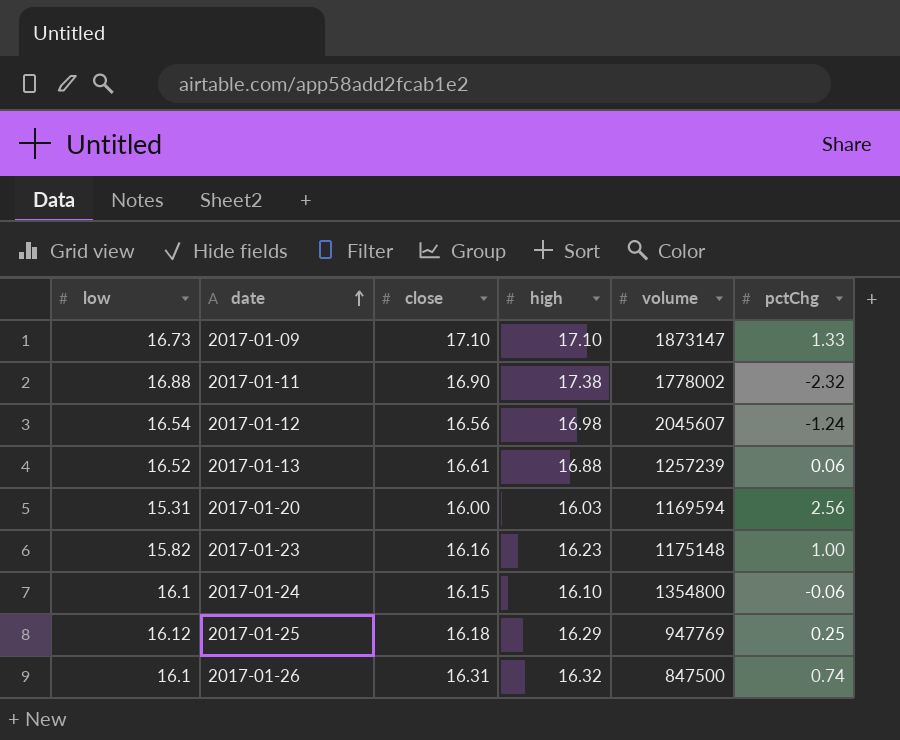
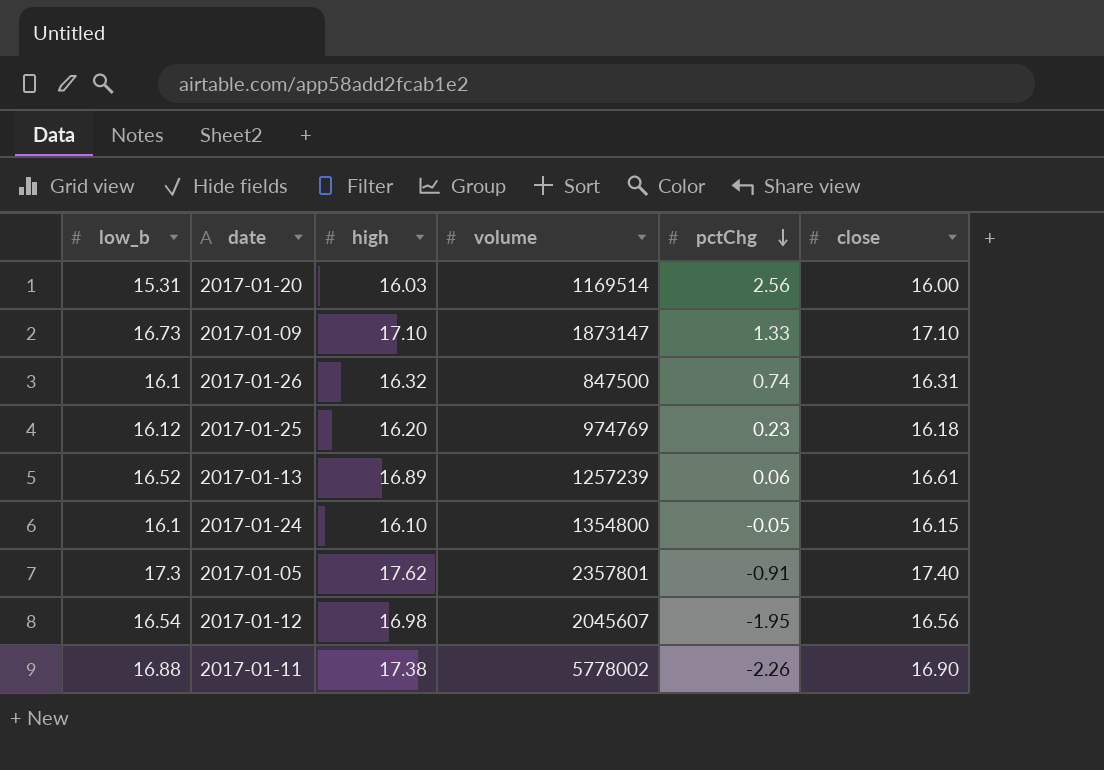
row order: date ascending -> pctChg descending
column name: low -> low_b
column close | position: 3 -> 6
row 2017-01-23: 15.82 | 16.16 | 16.23 | 1175148 | 1.00 -> none
2017-01-20 | volume: 1169594 -> 1169514
2017-01-25 | high: 16.29 -> 16.20
2017-01-25 | volume: 947769 -> 974769
2017-01-25 | pctChg: 0.25 -> 0.23
2017-01-13 | high: 16.88 -> 16.89
2017-01-24 | pctChg: -0.06 -> -0.05
row 2017-01-05: none -> 17.3 | 17.62 | 2357801 | -0.91 | 17.40
2017-01-12 | pctChg: -1.24 -> -1.95
2017-01-11 | volume: 1778002 -> 5778002
2017-01-11 | pctChg: -2.32 -> -2.26

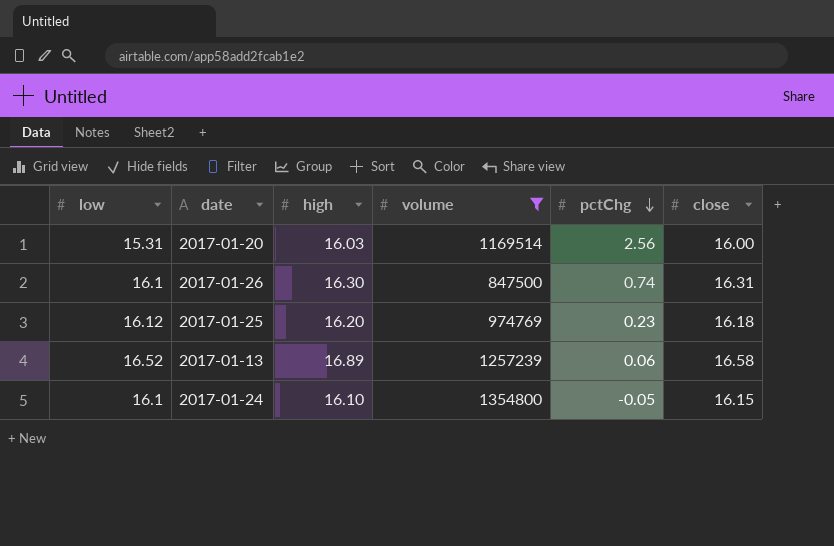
filter: none -> volume <= 1354800
column name: low_b -> low
2017-01-26 | high: 16.32 -> 16.30
2017-01-13 | close: 16.61 -> 16.58

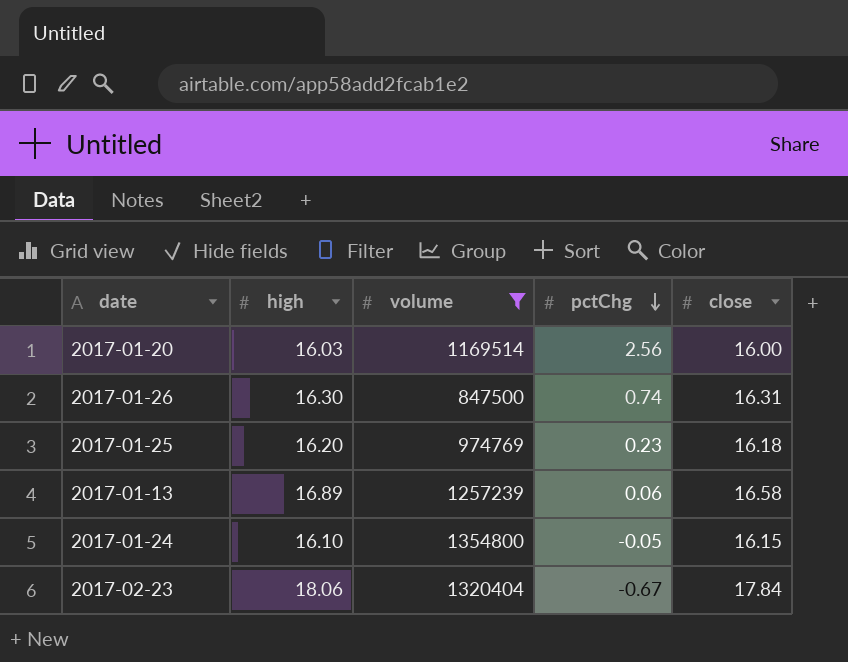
column low | position: 1 -> none
row 2017-02-23: none -> 18.06 | 1320404 | -0.67 | 17.84

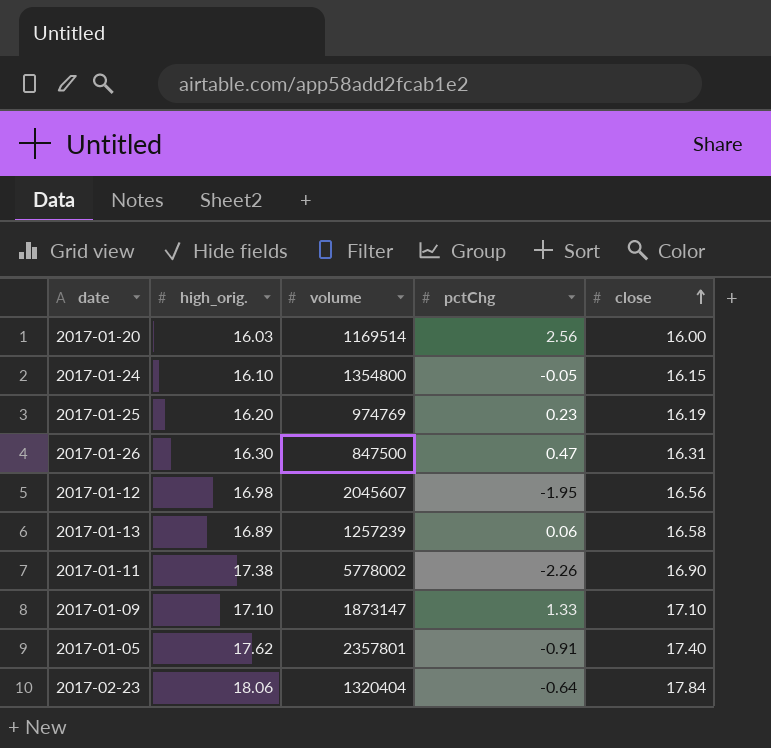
filter: volume <= 1354800 -> none
row order: pctChg descending -> close ascending
column name: high -> high_orig.
2017-01-25 | close: 16.18 -> 16.19
2017-01-26 | pctChg: 0.74 -> 0.47
2017-02-23 | pctChg: -0.67 -> -0.64

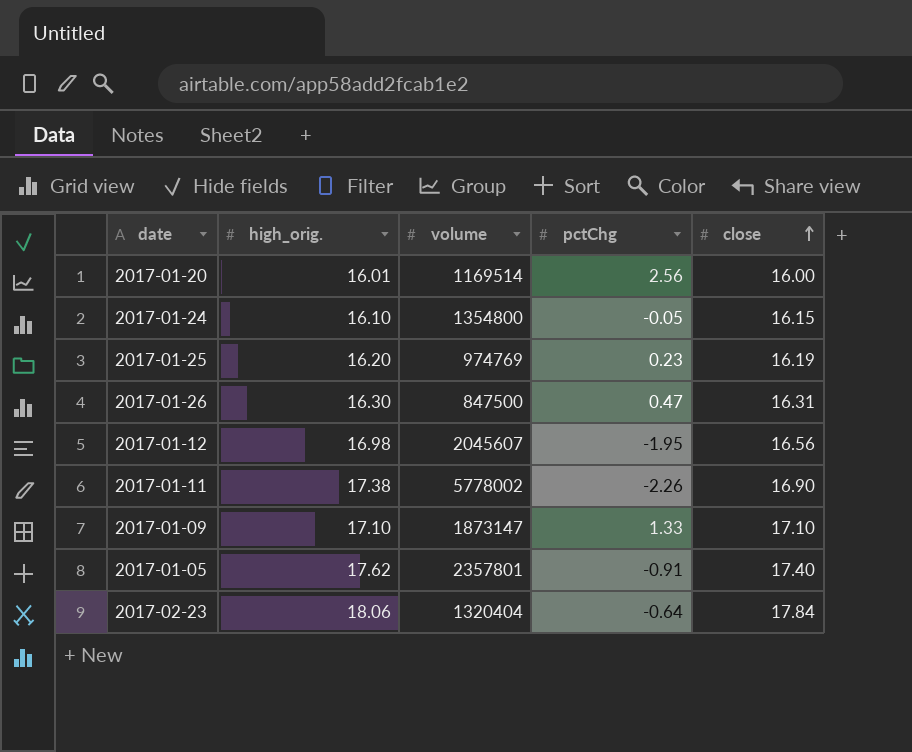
row 2017-01-13: 16.89 | 1257239 | 0.06 | 16.58 -> none
2017-01-20 | high_orig.: 16.03 -> 16.01

